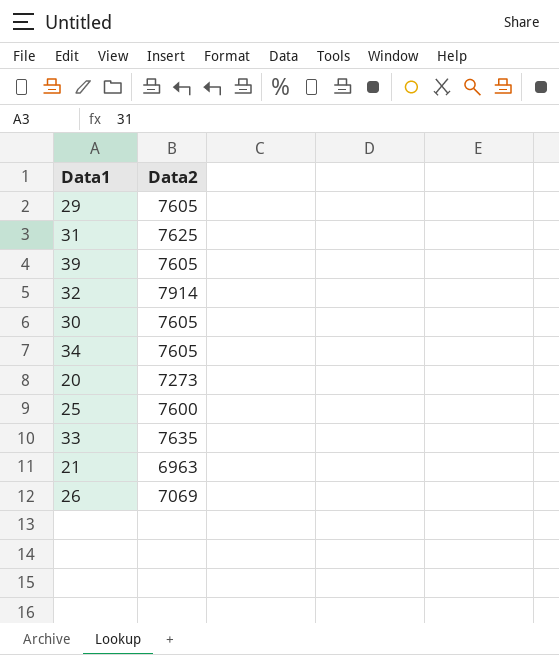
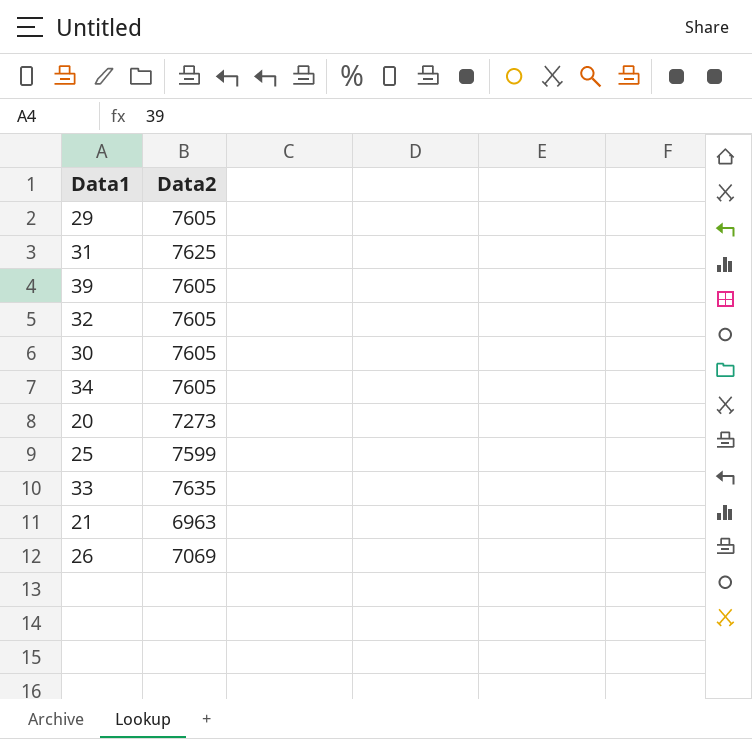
32 | Data2: 7914 -> 7605
25 | Data2: 7600 -> 7599

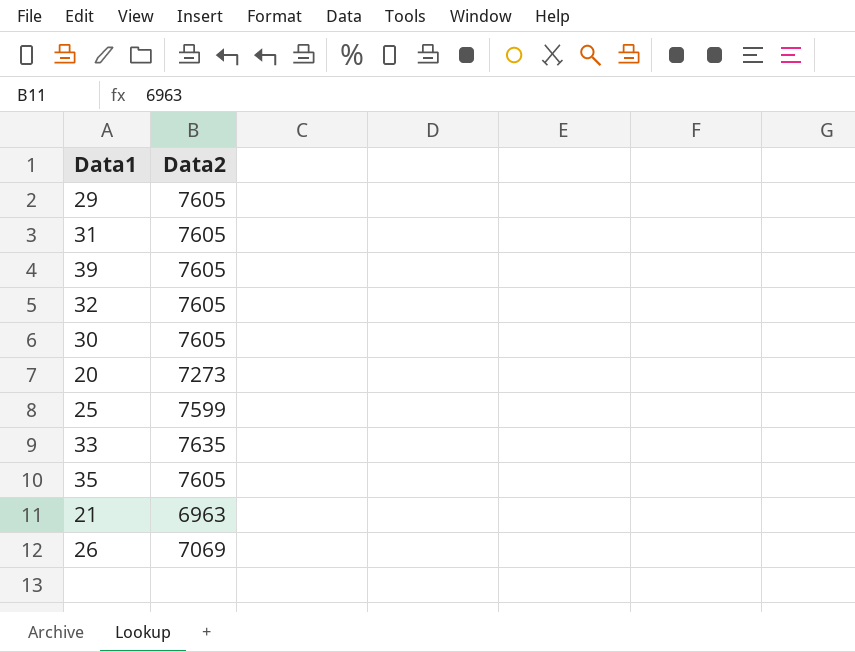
row 34: 7605 -> none
31 | Data2: 7625 -> 7605
row 35: none -> 7605

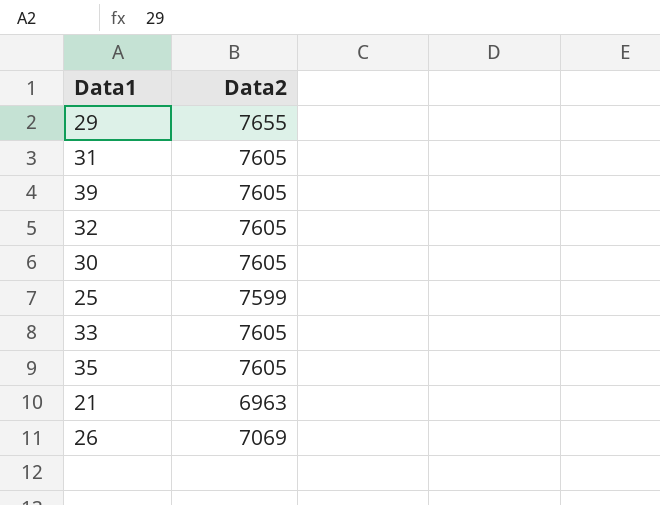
row 20: 7273 -> none
29 | Data2: 7605 -> 7655
33 | Data2: 7635 -> 7605

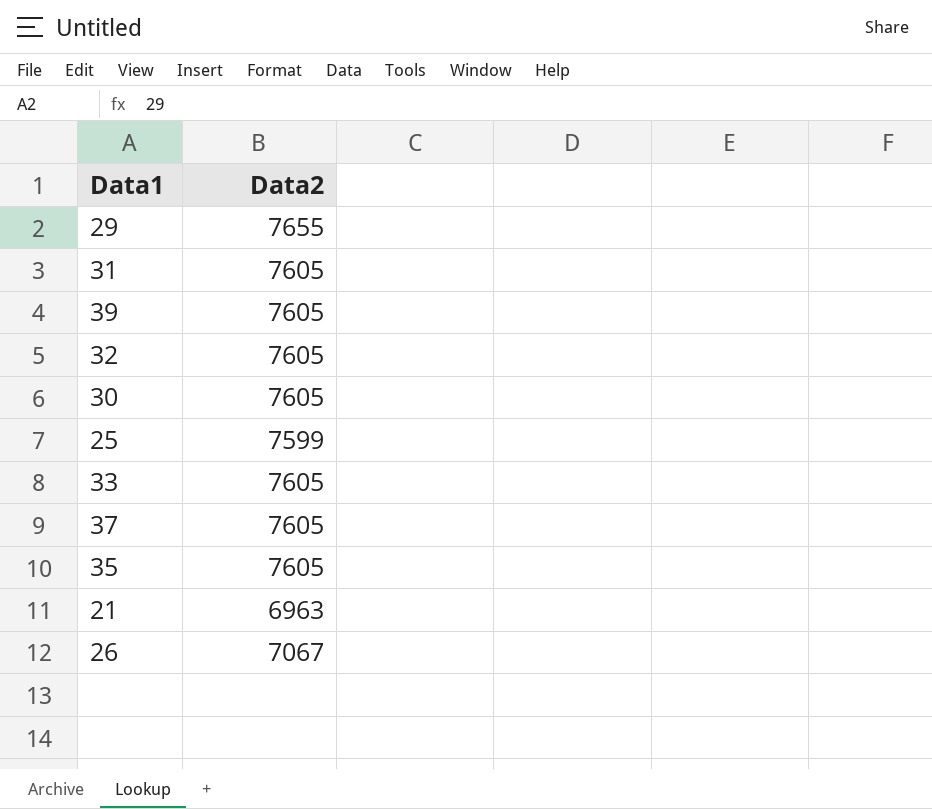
row 37: none -> 7605
26 | Data2: 7069 -> 7067

